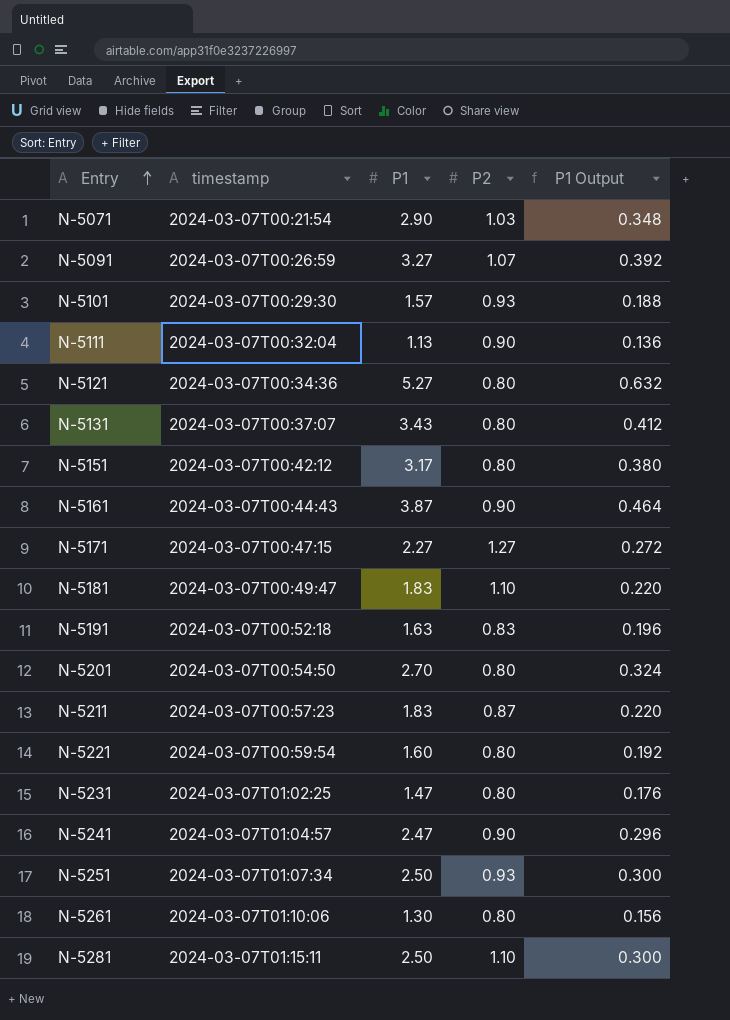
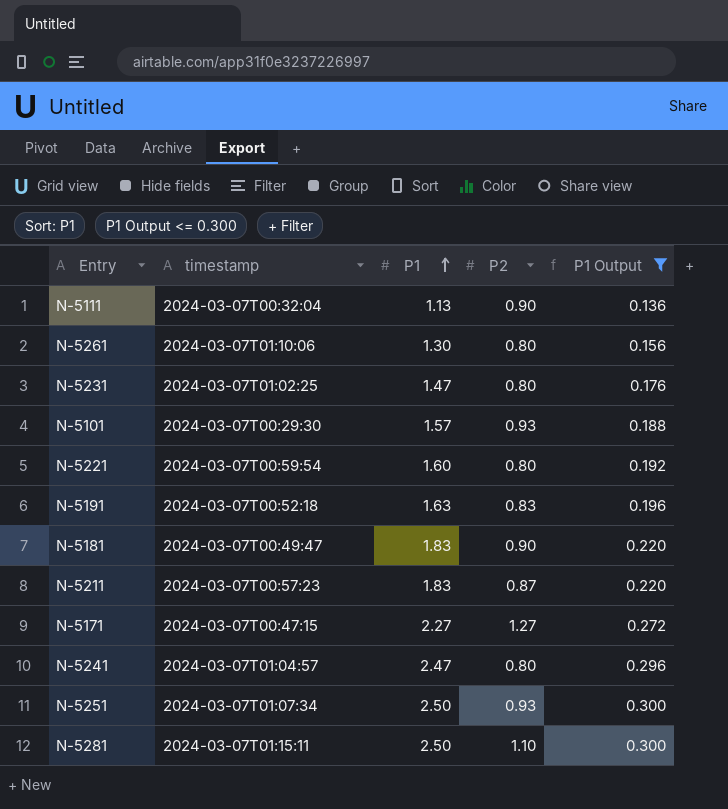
filter: none -> P1 Output <= 0.300
row order: Entry ascending -> P1 ascending
N-5181 | P2: 1.10 -> 0.90
N-5241 | P2: 0.90 -> 0.80

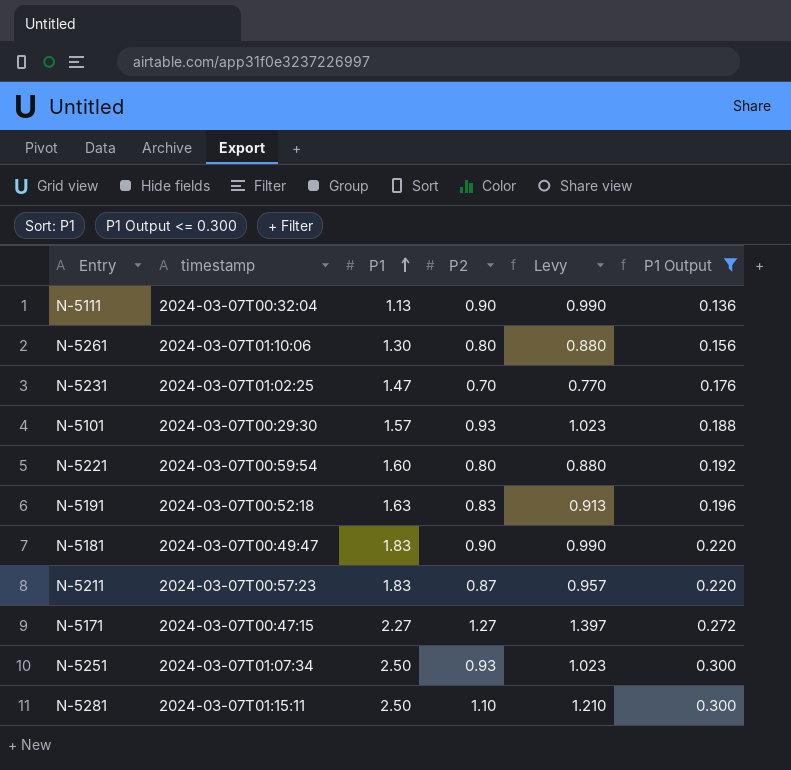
column Levy | formula: none -> [P2] * 1.1
row N-5241: 2024-03-07T01:04:57 | 2.47 | 0.80 | 0.296 -> none
N-5231 | P2: 0.80 -> 0.70

